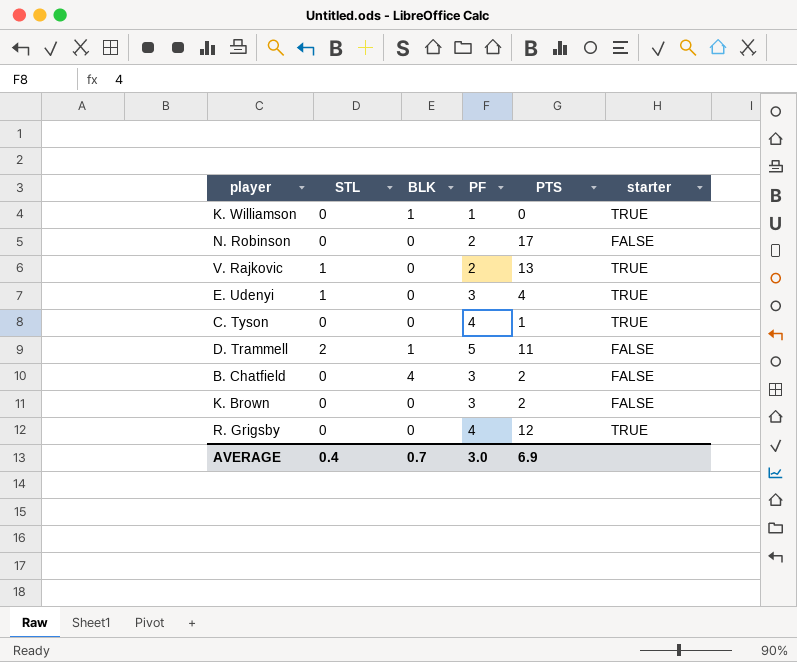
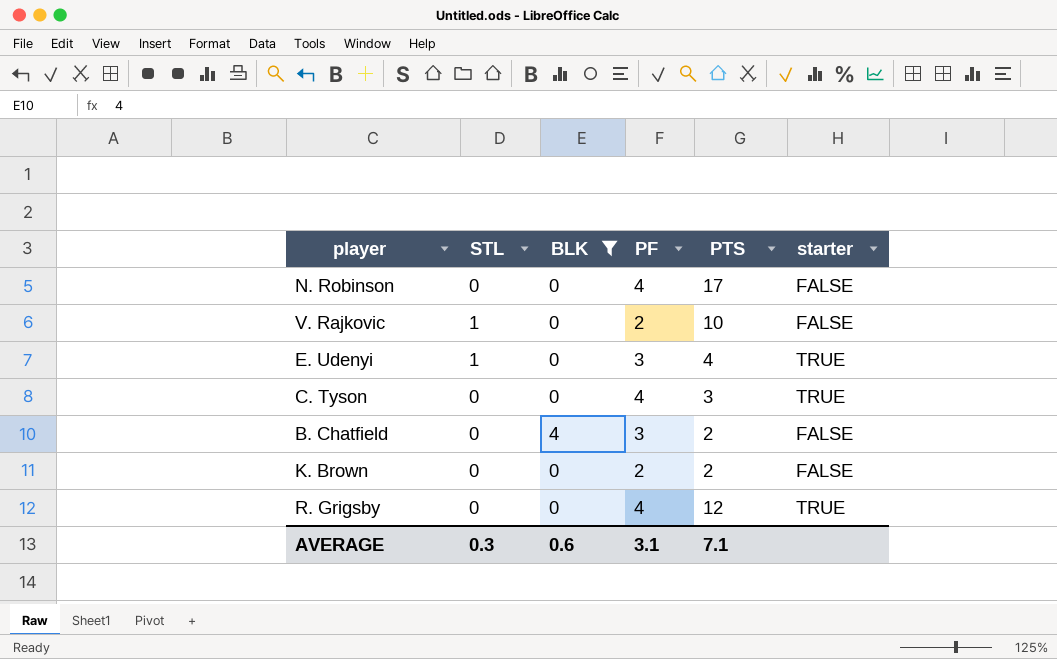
filter: none -> BLK != 1
N. Robinson | PF: 2 -> 4
V. Rajkovic | PTS: 13 -> 10
V. Rajkovic | starter: TRUE -> FALSE
C. Tyson | PTS: 1 -> 3
K. Brown | PF: 3 -> 2
AVERAGE | STL: 0.4 -> 0.3
AVERAGE | BLK: 0.7 -> 0.6
AVERAGE | PF: 3.0 -> 3.1
AVERAGE | PTS: 6.9 -> 7.1

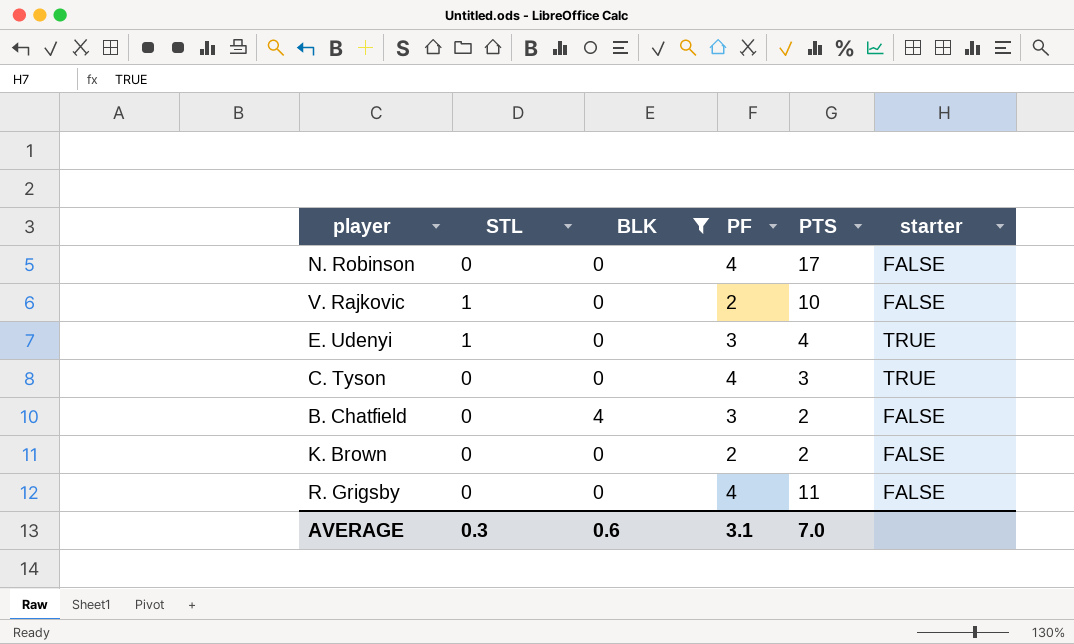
R. Grigsby | PTS: 12 -> 11
R. Grigsby | starter: TRUE -> FALSE
AVERAGE | PTS: 7.1 -> 7.0

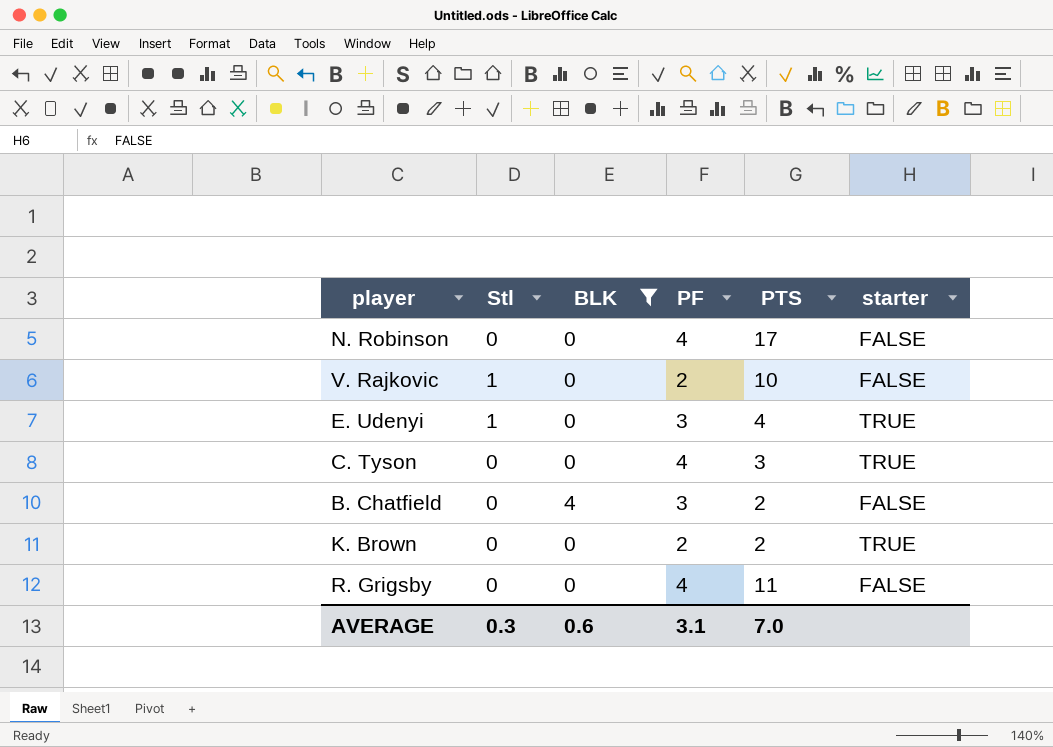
column name: STL -> Stl
K. Brown | starter: FALSE -> TRUE

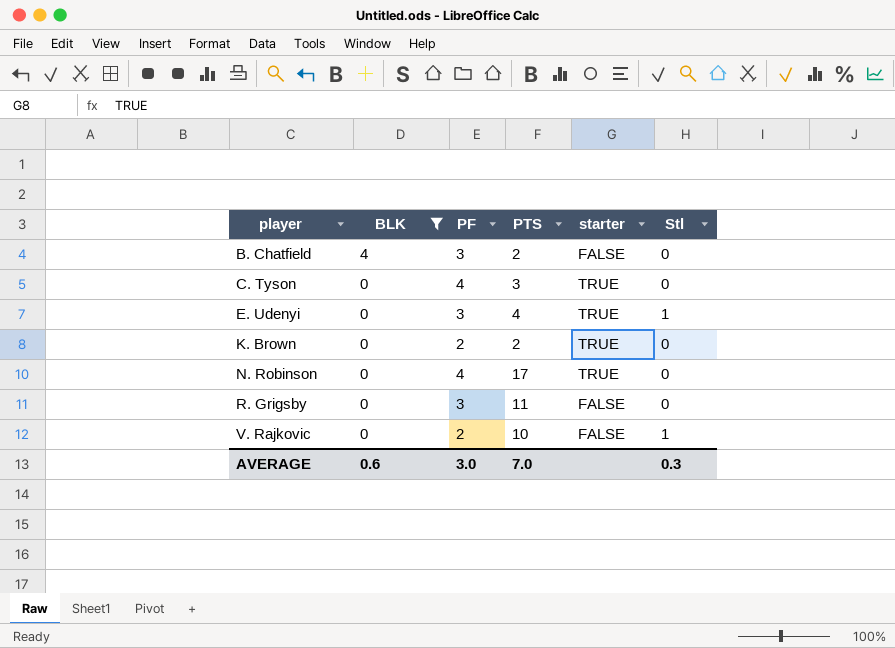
row order: none -> player ascending
column Stl | position: 2 -> 6
N. Robinson | starter: FALSE -> TRUE
R. Grigsby | PF: 4 -> 3
AVERAGE | PF: 3.1 -> 3.0

